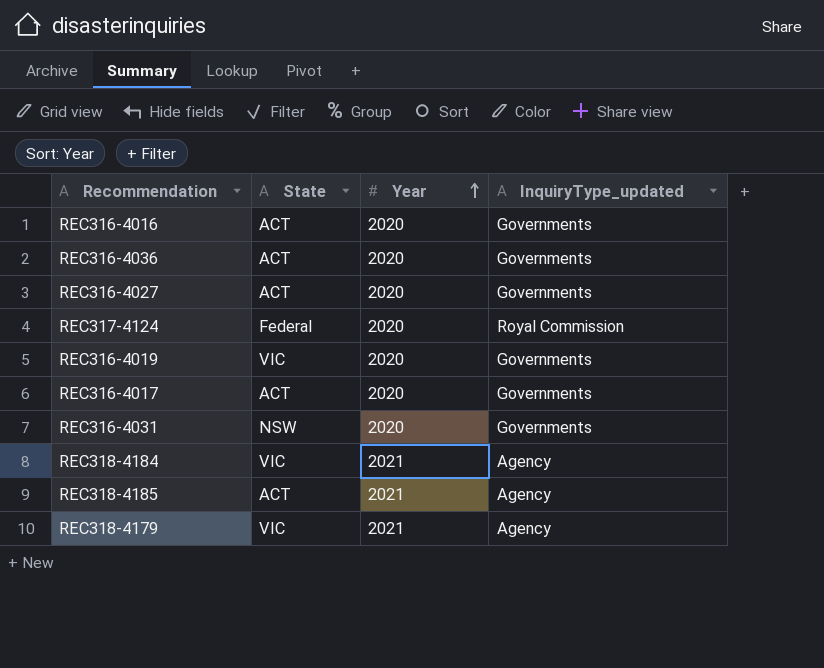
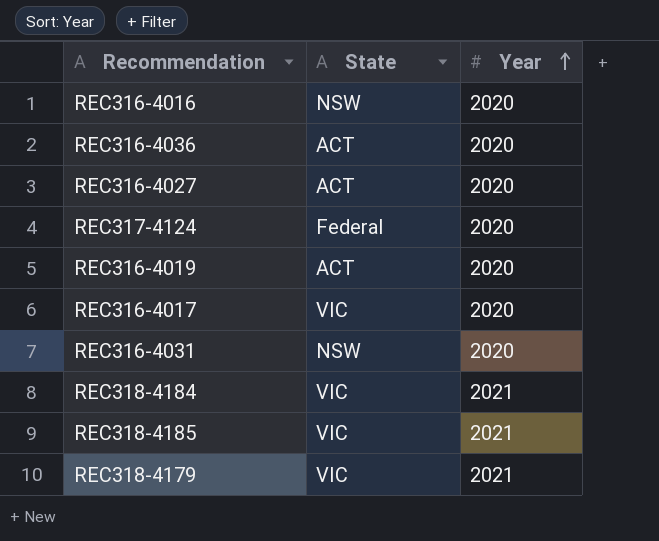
column InquiryType_updated | position: 4 -> none
REC316-4016 | State: ACT -> NSW
REC316-4019 | State: VIC -> ACT
REC316-4017 | State: ACT -> VIC
REC318-4185 | State: ACT -> VIC

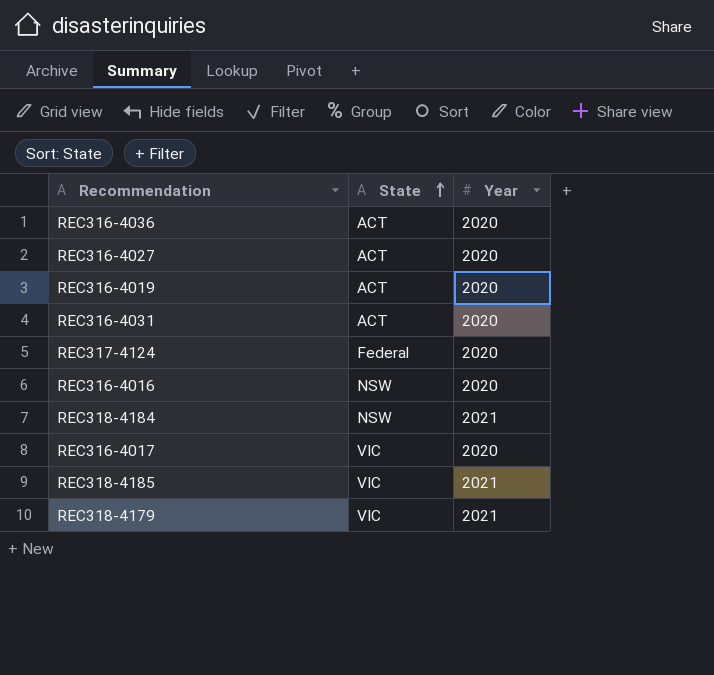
row order: Year ascending -> State ascending
REC316-4031 | State: NSW -> ACT
REC318-4184 | State: VIC -> NSW

